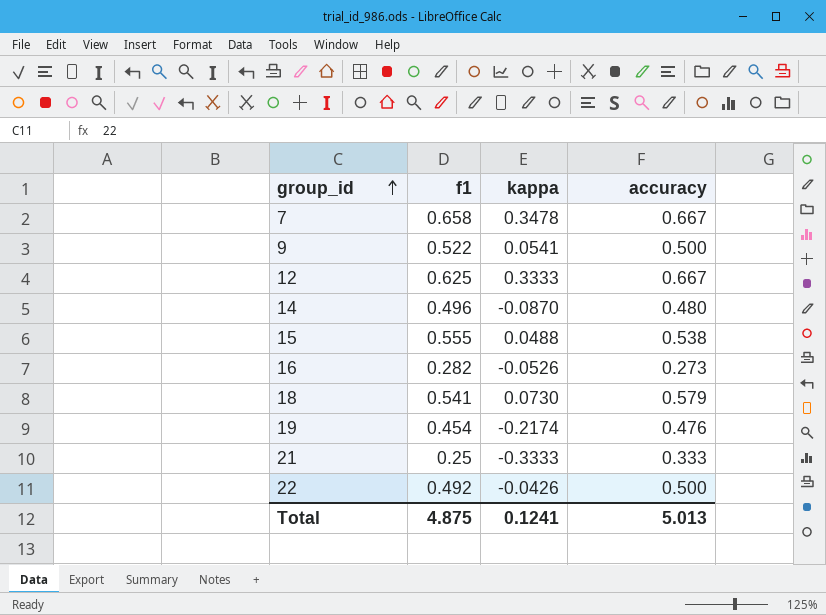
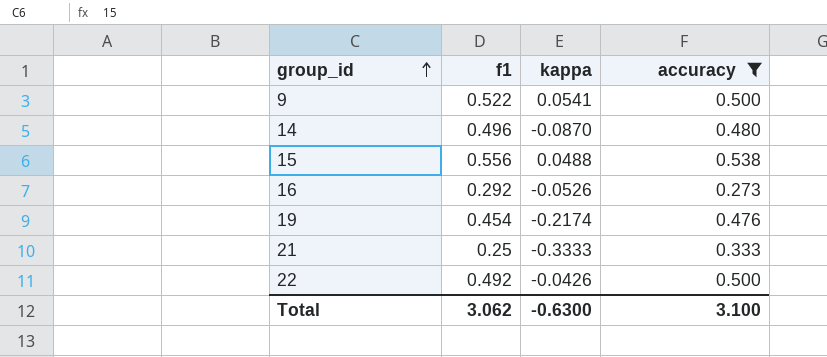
filter: none -> accuracy <= 0.538
15 | f1: 0.555 -> 0.556
16 | f1: 0.282 -> 0.292
Total | f1: 4.875 -> 3.062
Total | kappa: 0.1241 -> -0.6300
Total | accuracy: 5.013 -> 3.100

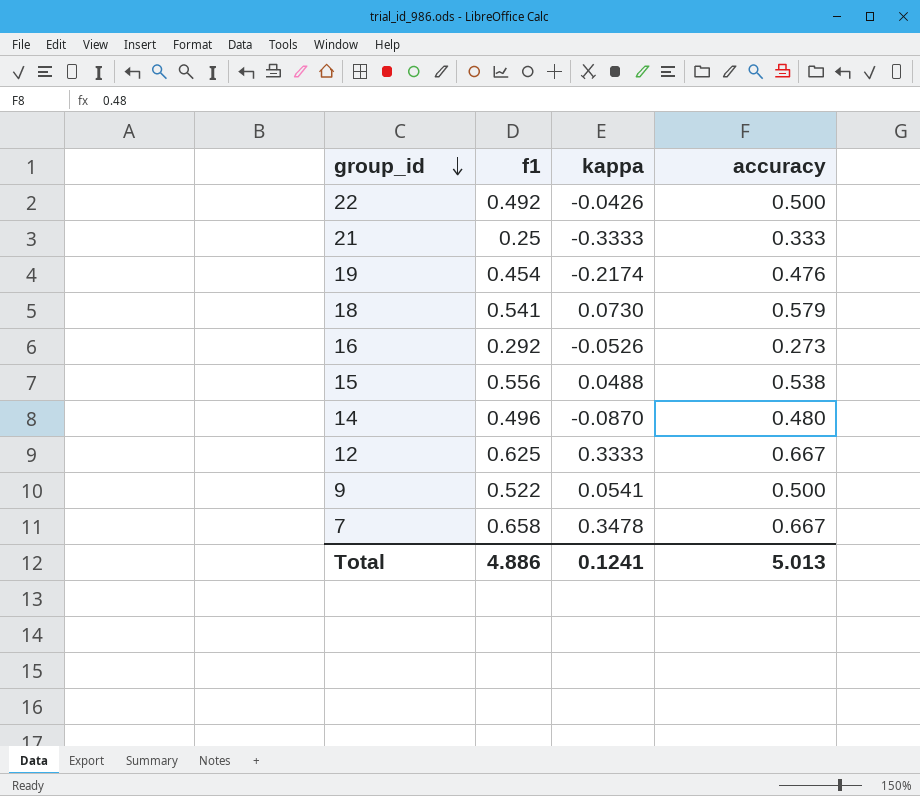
filter: accuracy <= 0.538 -> none
row order: group_id ascending -> group_id descending
Total | f1: 3.062 -> 4.886
Total | kappa: -0.6300 -> 0.1241
Total | accuracy: 3.100 -> 5.013

